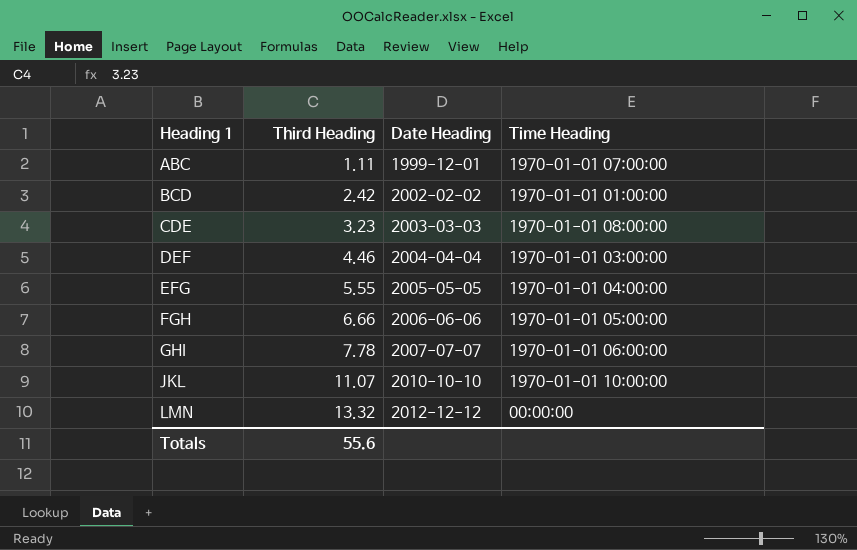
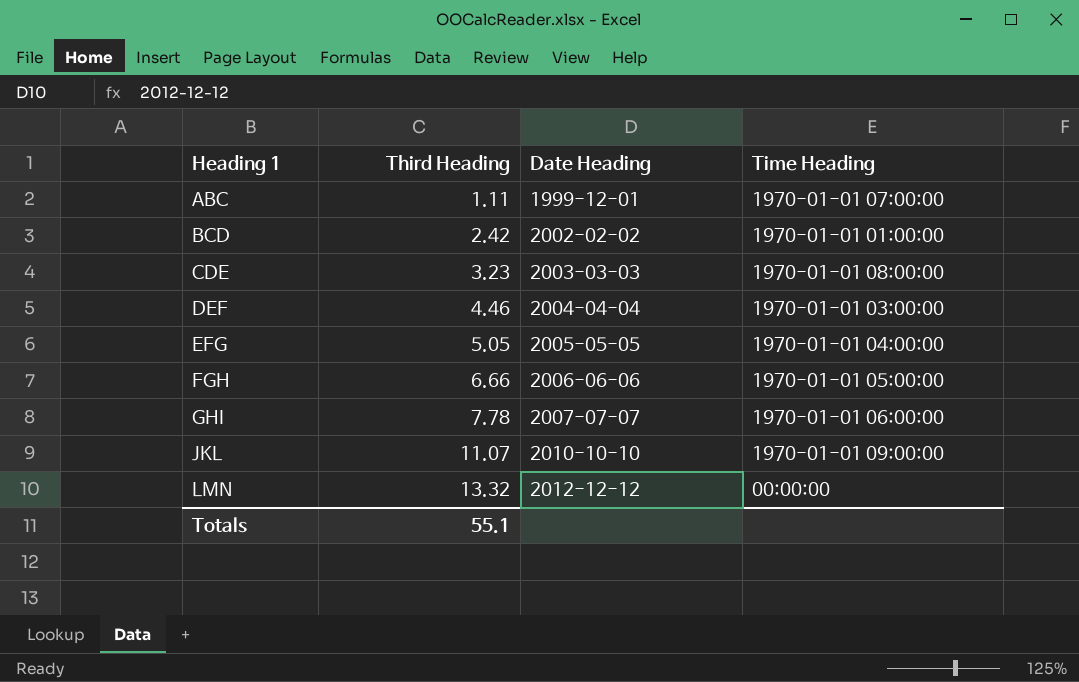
EFG | Third Heading: 5.55 -> 5.05
JKL | Time Heading: 1970-01-01 10:00:00 -> 1970-01-01 09:00:00
Totals | Third Heading: 55.6 -> 55.1

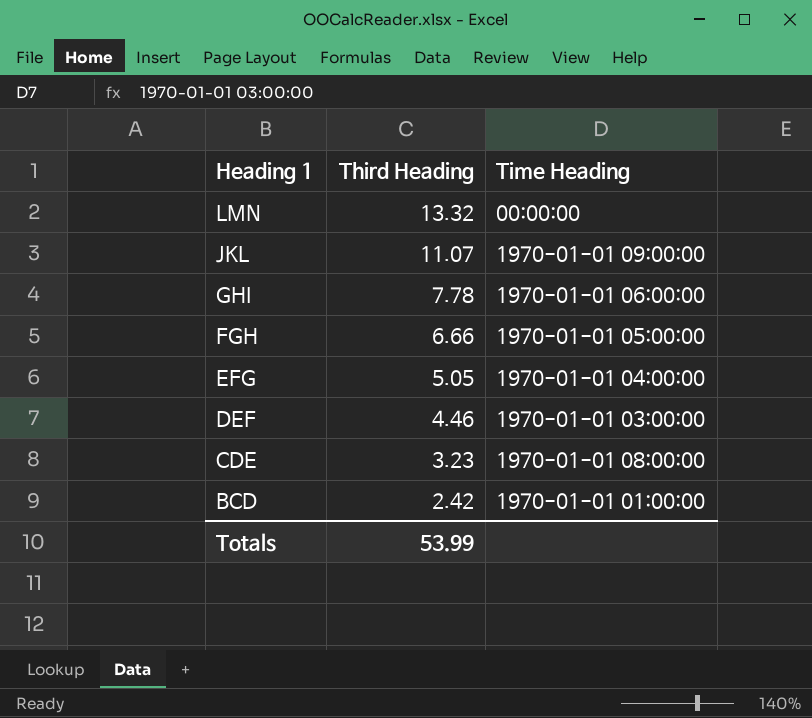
row order: Heading 1 ascending -> Heading 1 descending
column Date Heading | position: 3 -> none
row ABC: 1.11 | 1999-12-01 | 1970-01-01 07:00:00 -> none
Totals | Third Heading: 55.1 -> 53.99

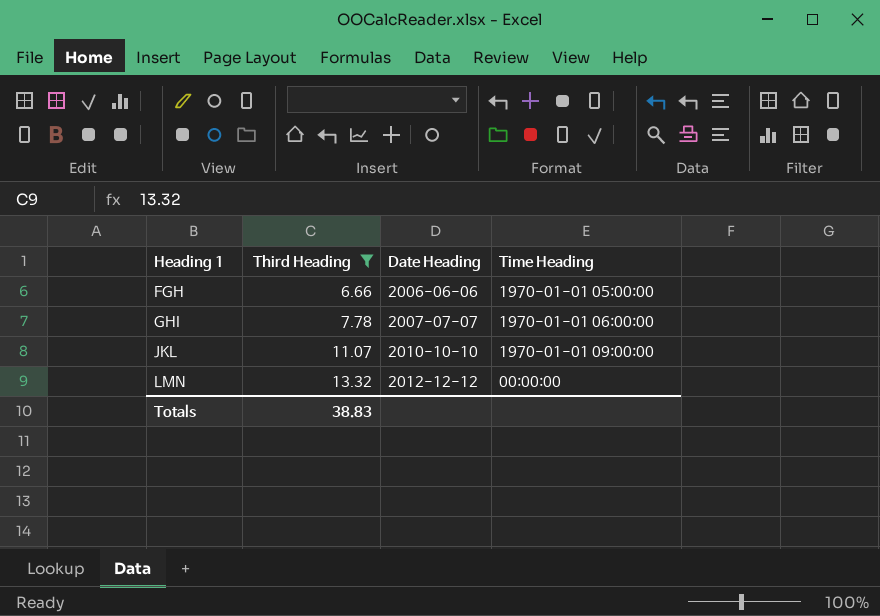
filter: none -> Third Heading >= 6.66
row order: Heading 1 descending -> Heading 1 ascending
column Date Heading | position: none -> 3
Totals | Third Heading: 53.99 -> 38.83

